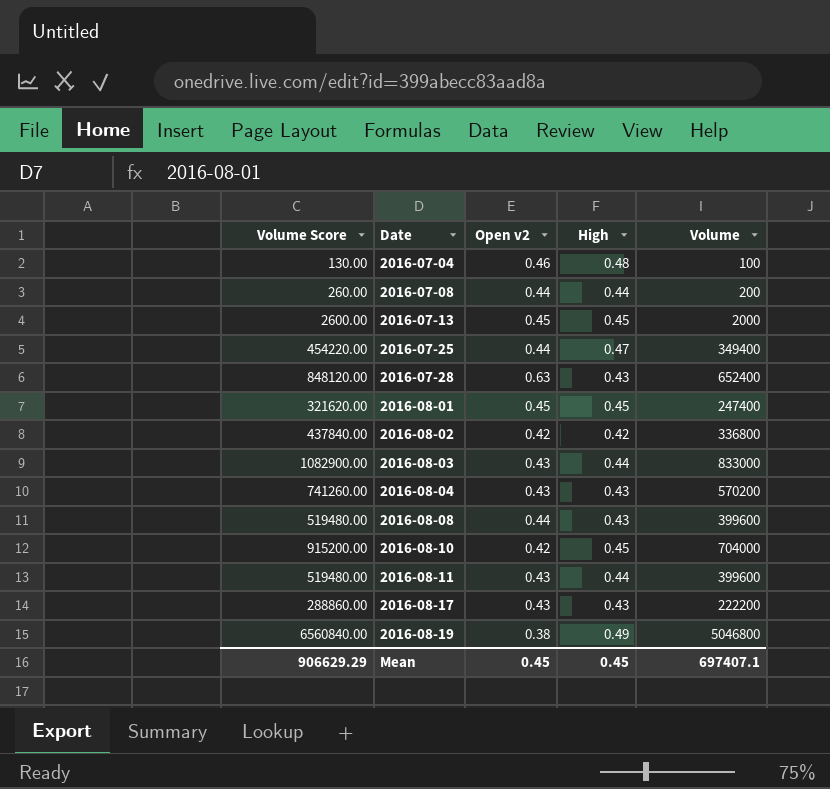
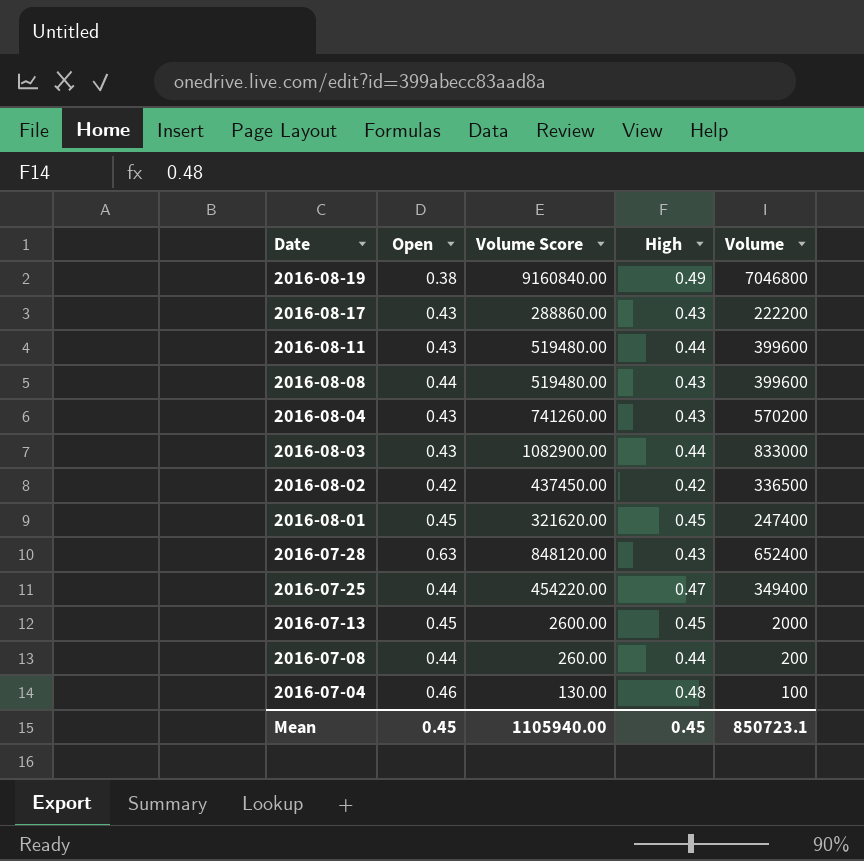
row order: Date ascending -> Date descending
column name: Open v2 -> Open
column Volume Score | position: 1 -> 3
row 2016-08-10: 915200.00 | 0.42 | 0.45 | 704000 -> none
2016-08-19 | Volume Score: 6560840.00 -> 9160840.00
2016-08-19 | Volume: 5046800 -> 7046800
2016-08-02 | Volume Score: 437840.00 -> 437450.00
2016-08-02 | Volume: 336800 -> 336500
Mean | Volume Score: 906629.29 -> 1105940.00
Mean | Volume: 697407.1 -> 850723.1

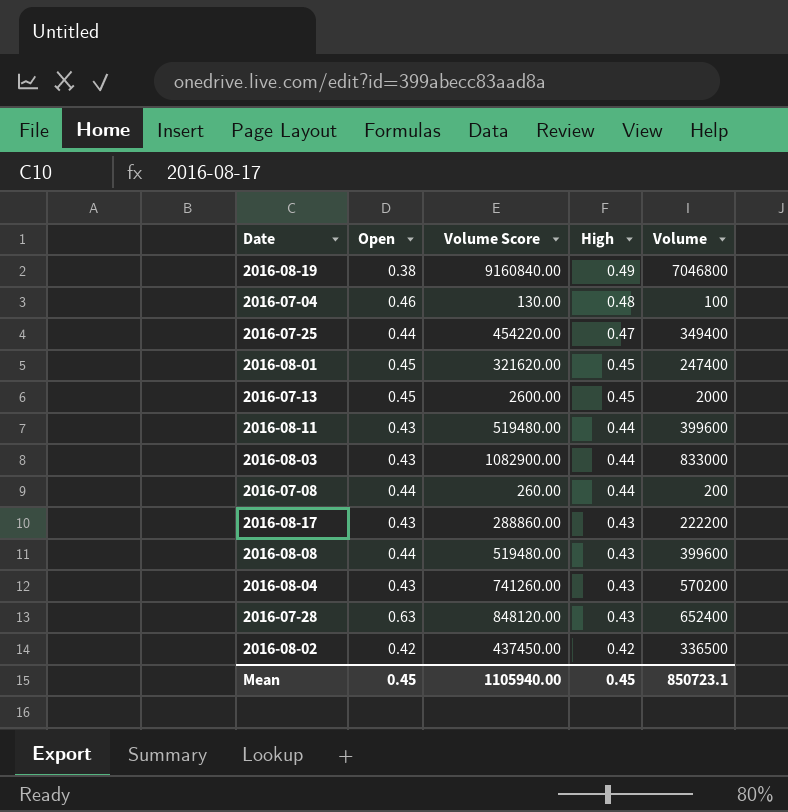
row order: Date descending -> High descending

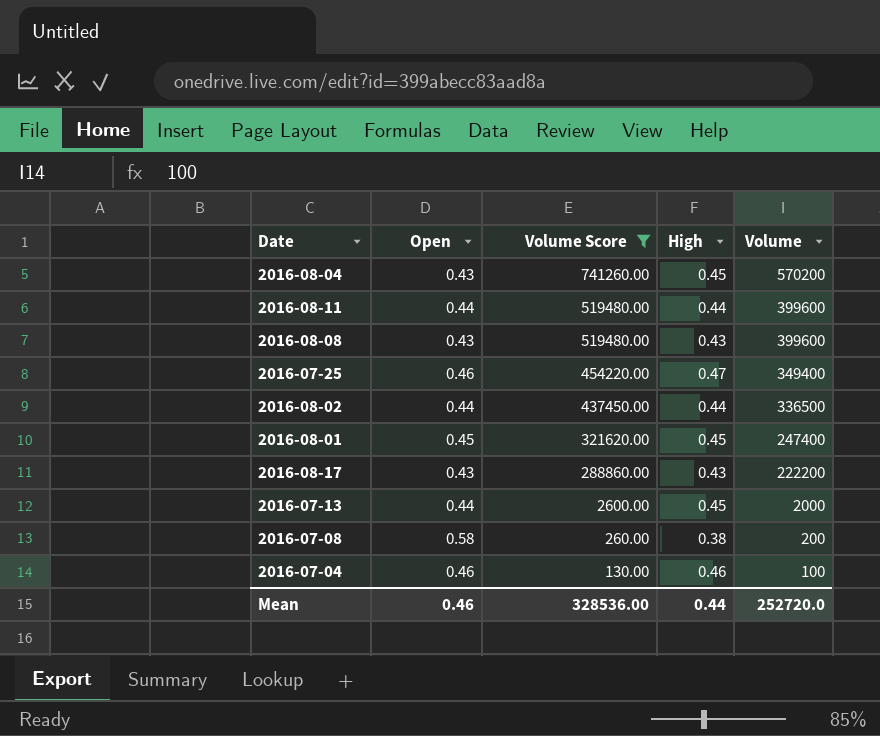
filter: none -> Volume Score <= 741260.00
row order: High descending -> Volume Score descending
2016-08-04 | High: 0.43 -> 0.45
2016-08-11 | Open: 0.43 -> 0.44
2016-08-08 | Open: 0.44 -> 0.43
2016-07-25 | Open: 0.44 -> 0.46
2016-08-02 | Open: 0.42 -> 0.44
2016-08-02 | High: 0.42 -> 0.44
2016-07-13 | Open: 0.45 -> 0.44
2016-07-08 | Open: 0.44 -> 0.58
2016-07-08 | High: 0.44 -> 0.38
2016-07-04 | High: 0.48 -> 0.46
Mean | Open: 0.45 -> 0.46
Mean | Volume Score: 1105940.00 -> 328536.00
Mean | High: 0.45 -> 0.44
Mean | Volume: 850723.1 -> 252720.0

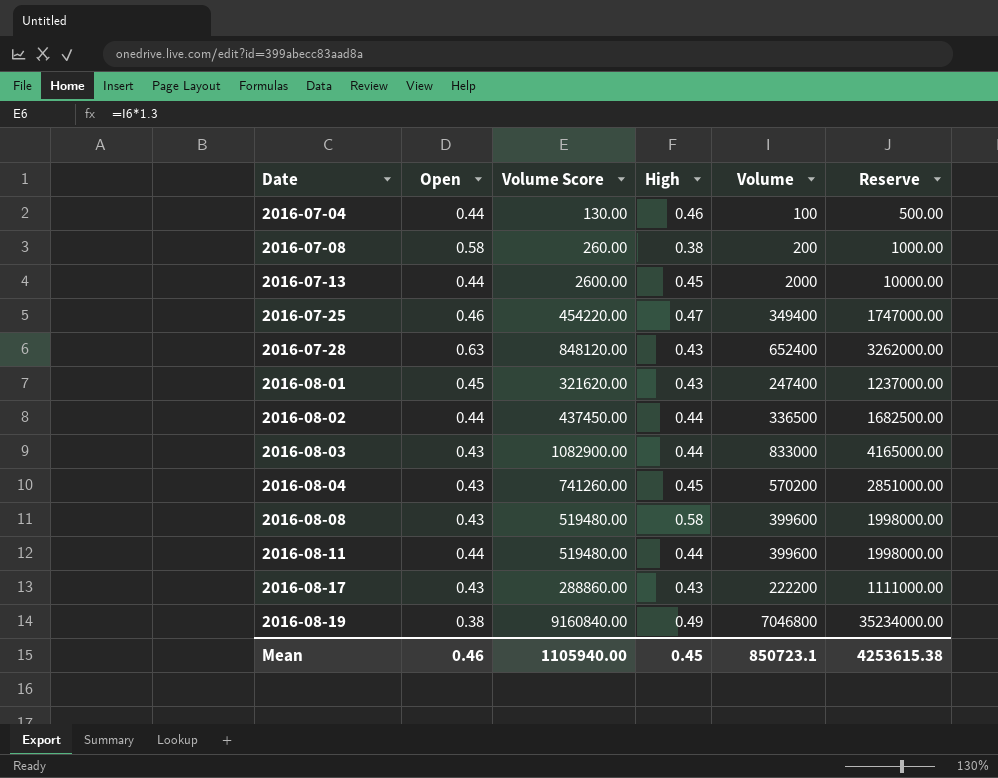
filter: Volume Score <= 741260.00 -> none
row order: Volume Score descending -> Date ascending
column Reserve | formula: none -> [Volume] * 5
2016-07-04 | Open: 0.46 -> 0.44
2016-08-01 | High: 0.45 -> 0.43
2016-08-08 | High: 0.43 -> 0.58
Mean | Volume Score: 328536.00 -> 1105940.00
Mean | High: 0.44 -> 0.45
Mean | Volume: 252720.0 -> 850723.1

